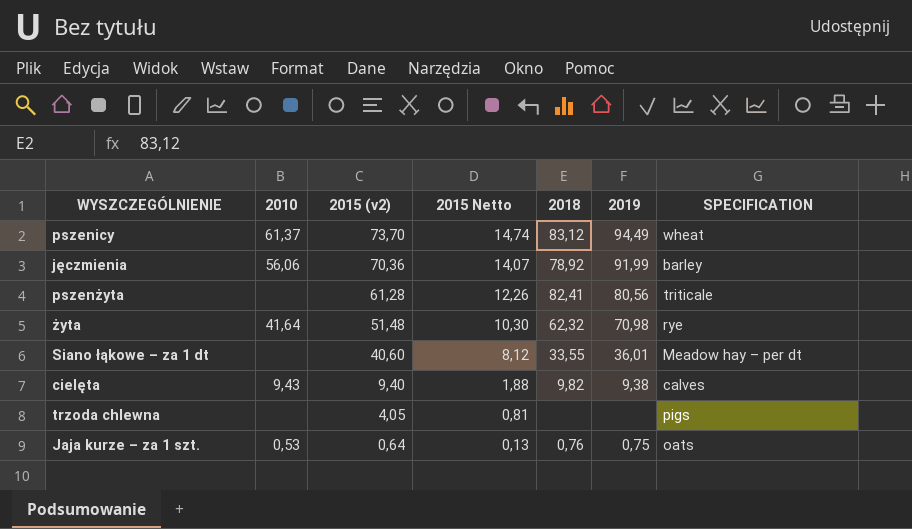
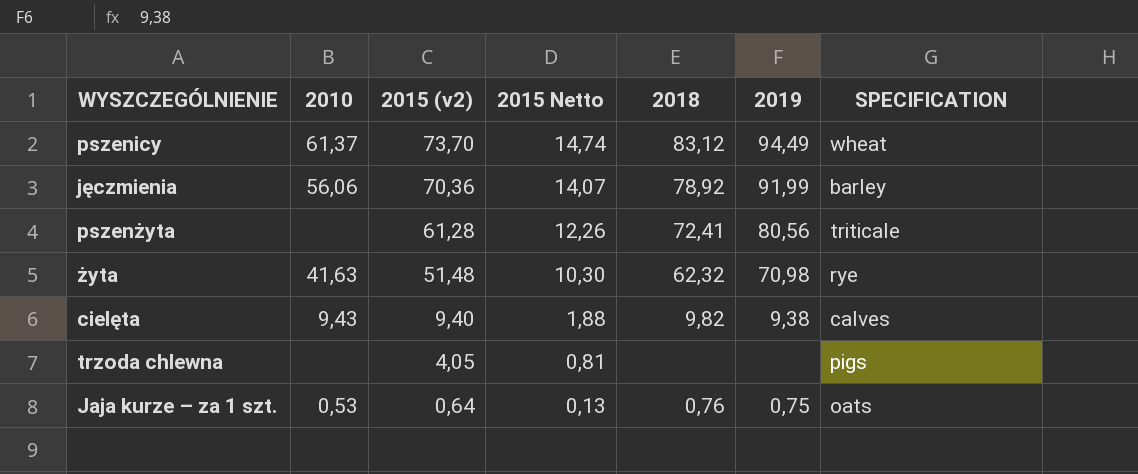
row Siano łąkowe – za 1 dt: none | 40,60 | 8,12 | 33,55 | 36,01 | Meadow hay – per dt -> none
pszenżyta | 2018: 82,41 -> 72,41
żyta | 2010: 41,64 -> 41,63

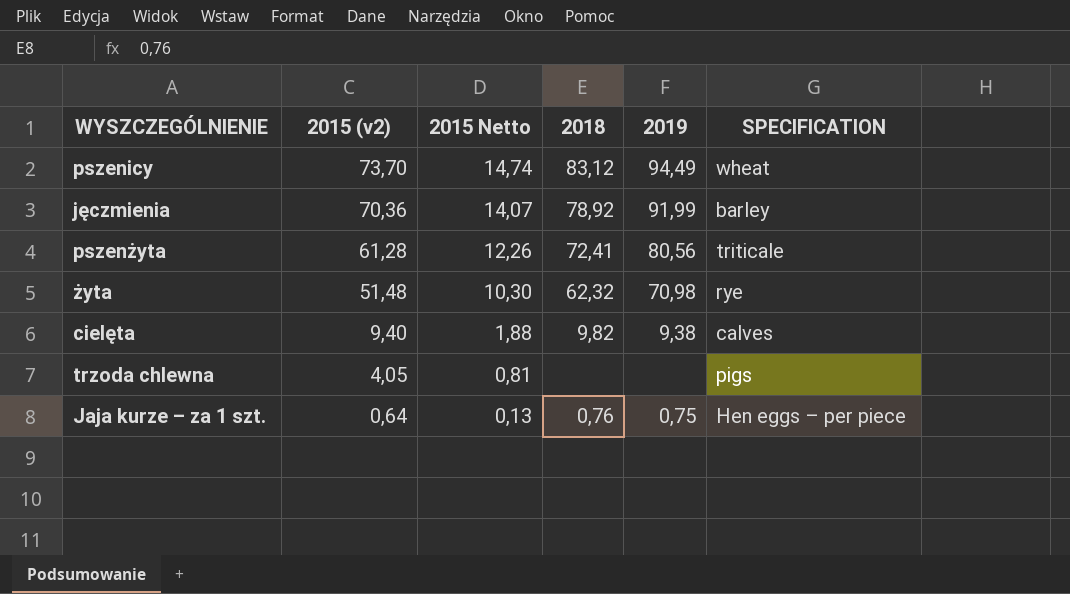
column 2010 | position: 2 -> none
Jaja kurze – za 1 szt. | SPECIFICATION: oats -> Hen eggs – per piece

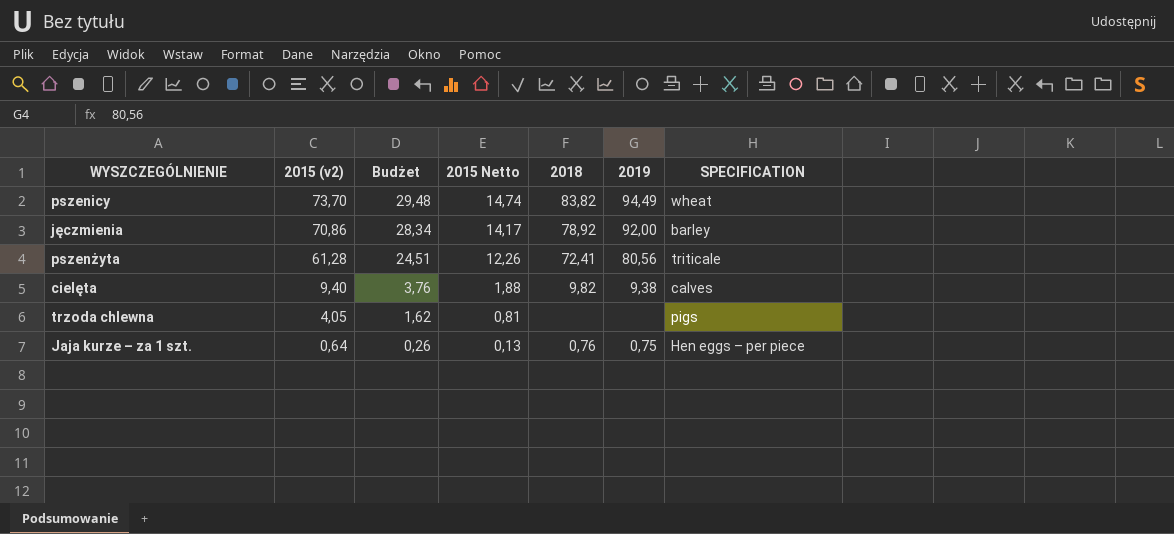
column Budżet | formula: none -> [2015 (v2)] * 0,4
row żyta: 51,48 | 10,30 | 62,32 | 70,98 | rye -> none
pszenicy | 2018: 83,12 -> 83,82
jęczmienia | 2015 (v2): 70,36 -> 70,86
jęczmienia | 2015 Netto: 14,07 -> 14,17
jęczmienia | 2019: 91,99 -> 92,00

